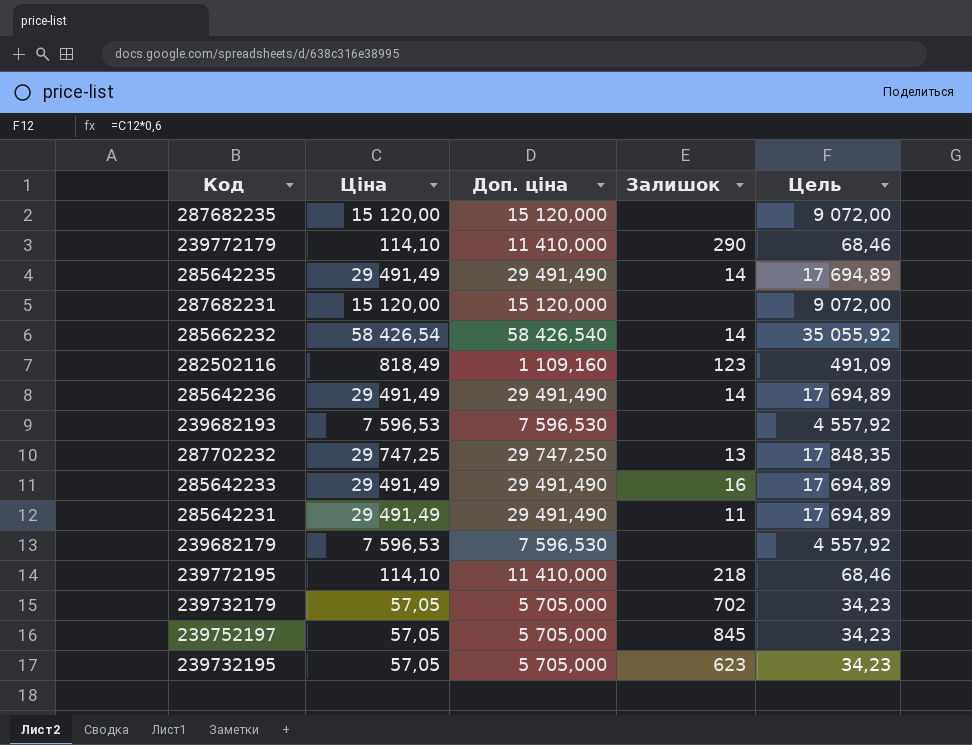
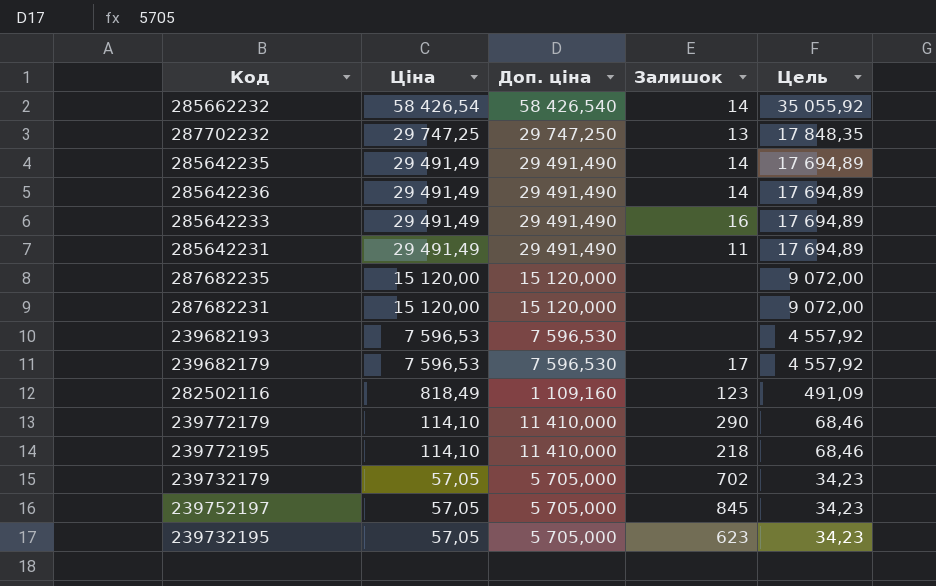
row order: none -> Ціна descending
239682179 | Залишок: none -> 17

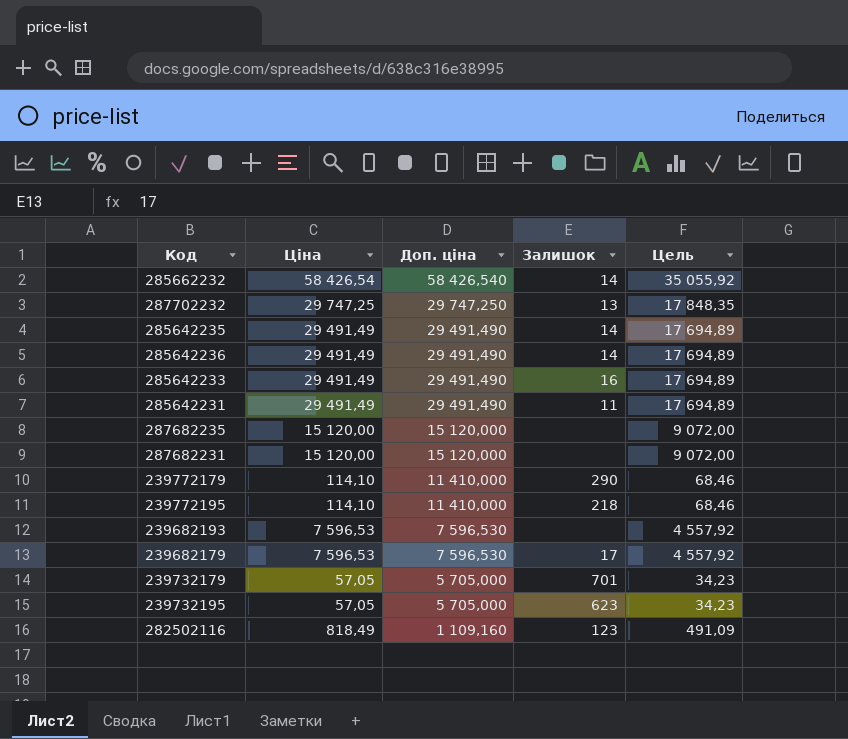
row order: Ціна descending -> Доп. ціна descending
row 239752197: 57,05 | 5 705,000 | 845 | 34,23 -> none
239732179 | Залишок: 702 -> 701

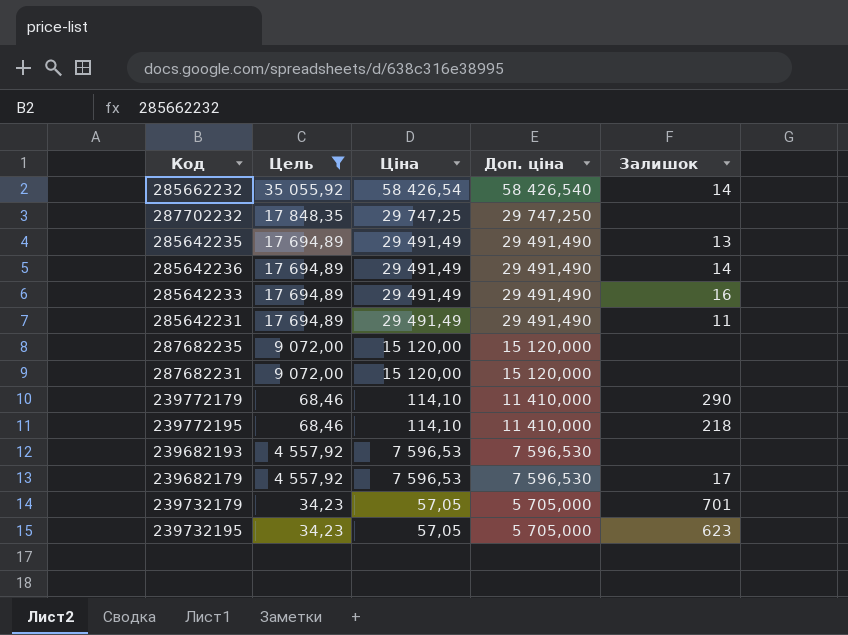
filter: none -> Цель != 491,09
column Цель | position: 5 -> 2
287702232 | Залишок: 13 -> none
285642235 | Залишок: 14 -> 13

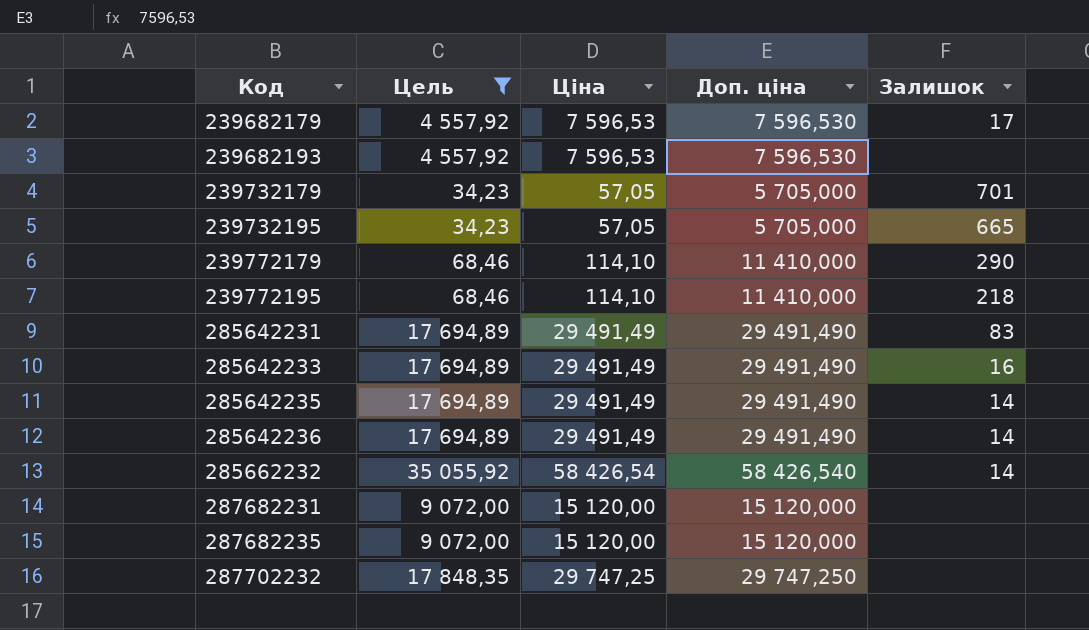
row order: Доп. ціна descending -> Код ascending
239732195 | Залишок: 623 -> 665
285642231 | Залишок: 11 -> 83
285642235 | Залишок: 13 -> 14

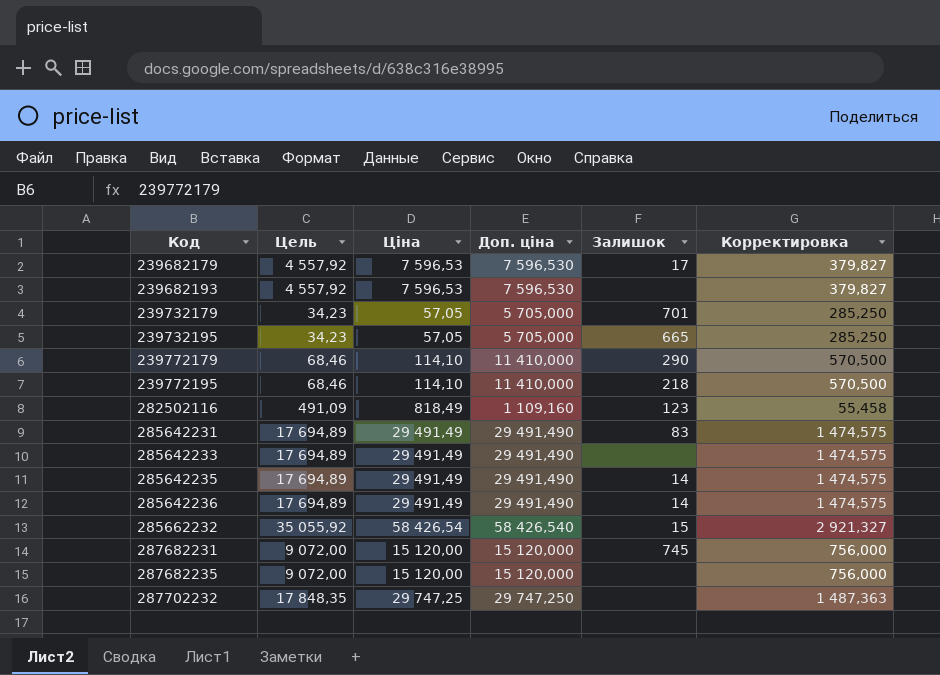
filter: Цель != 491,09 -> none
column Корректировка | formula: none -> [Доп. ціна] * 0,05
285642233 | Залишок: 16 -> none
285662232 | Залишок: 14 -> 15
287682231 | Залишок: none -> 745

